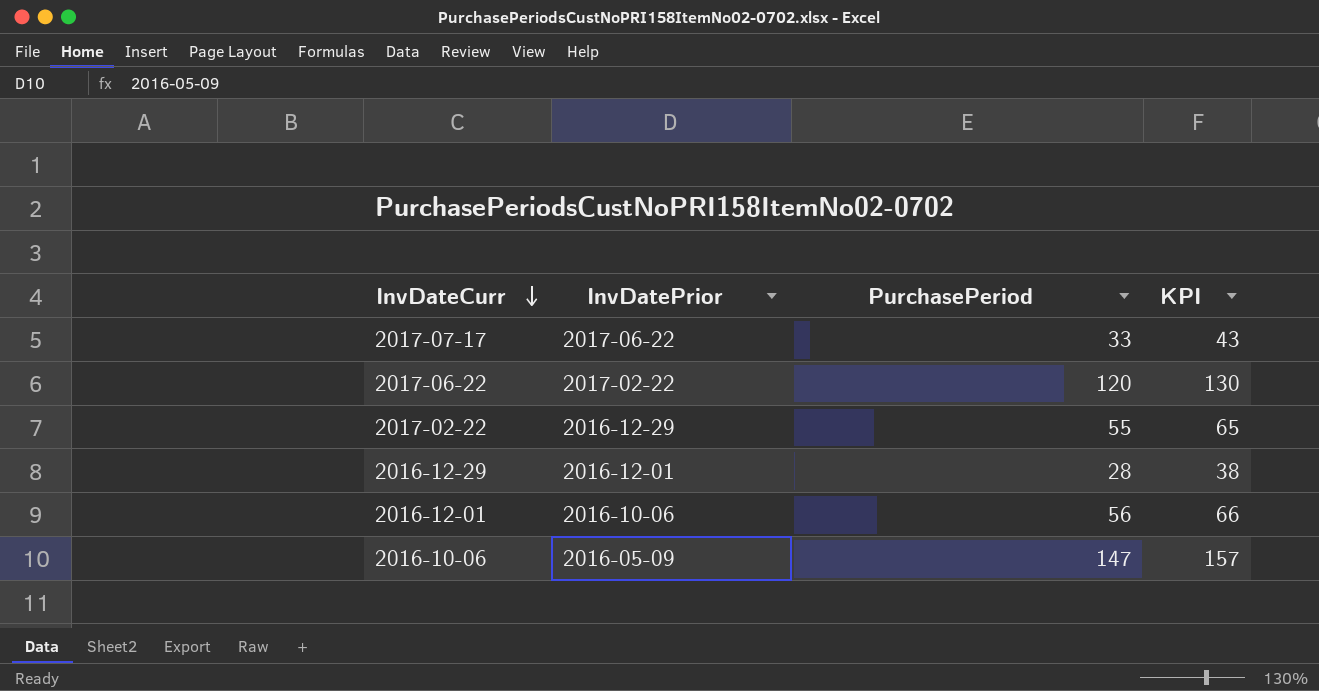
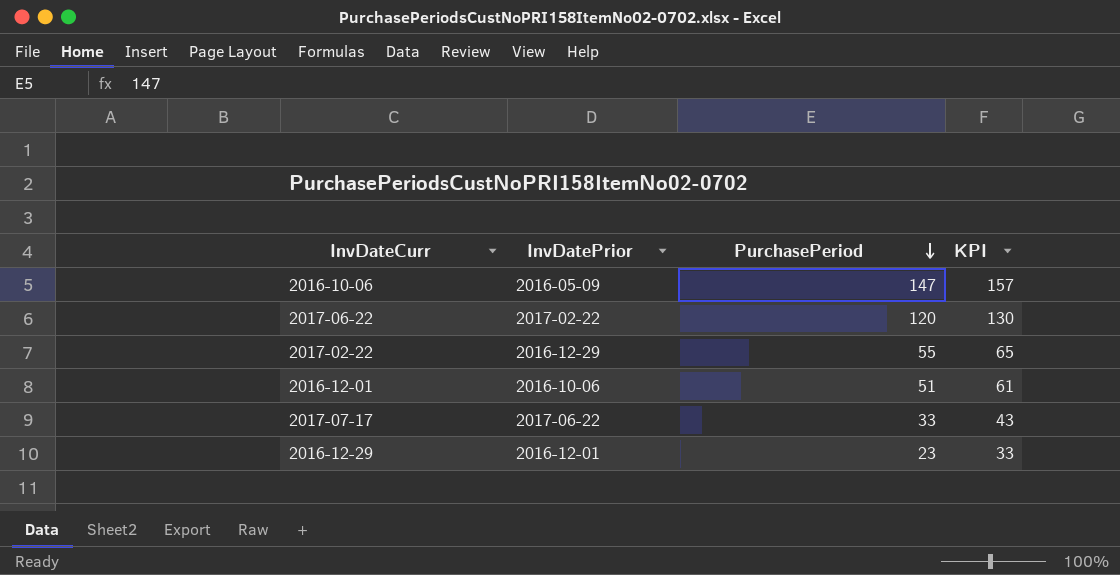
row order: InvDateCurr descending -> PurchasePeriod descending
2016-12-01 | PurchasePeriod: 56 -> 51
2016-12-01 | KPI: 66 -> 61
2016-12-29 | PurchasePeriod: 28 -> 23
2016-12-29 | KPI: 38 -> 33

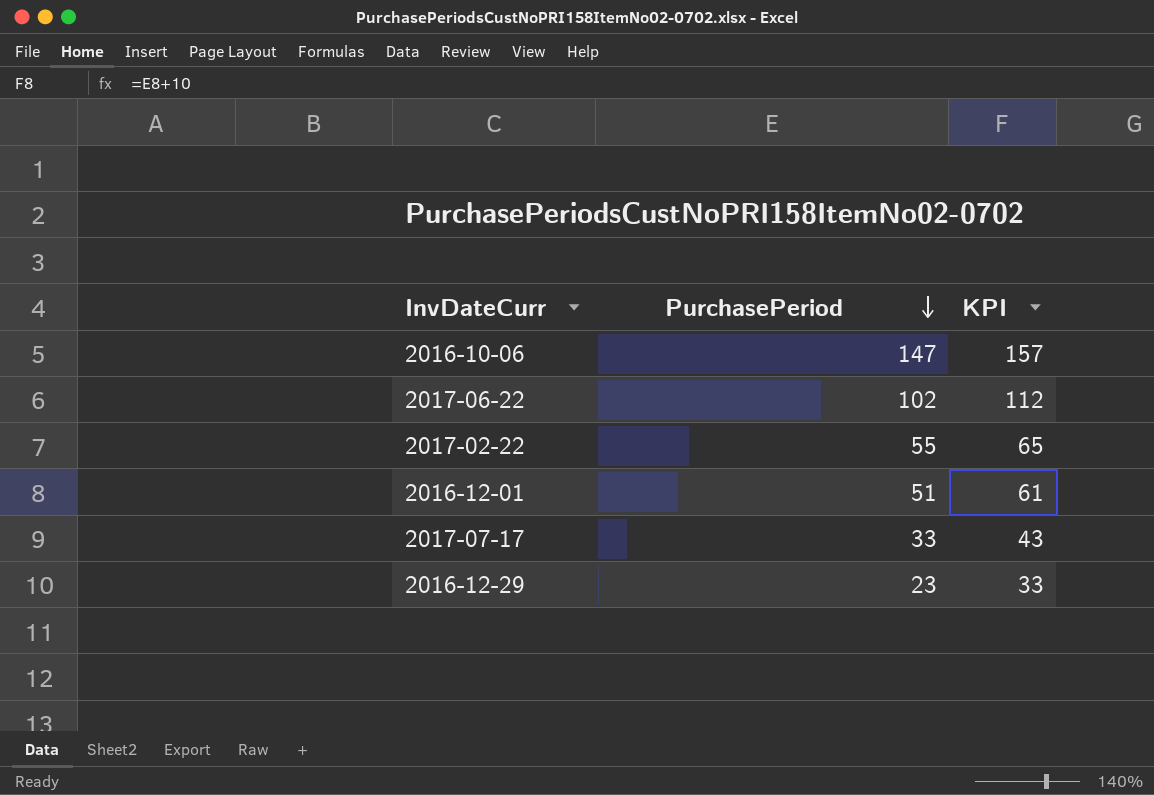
column InvDatePrior | position: 2 -> none
2017-06-22 | PurchasePeriod: 120 -> 102
2017-06-22 | KPI: 130 -> 112

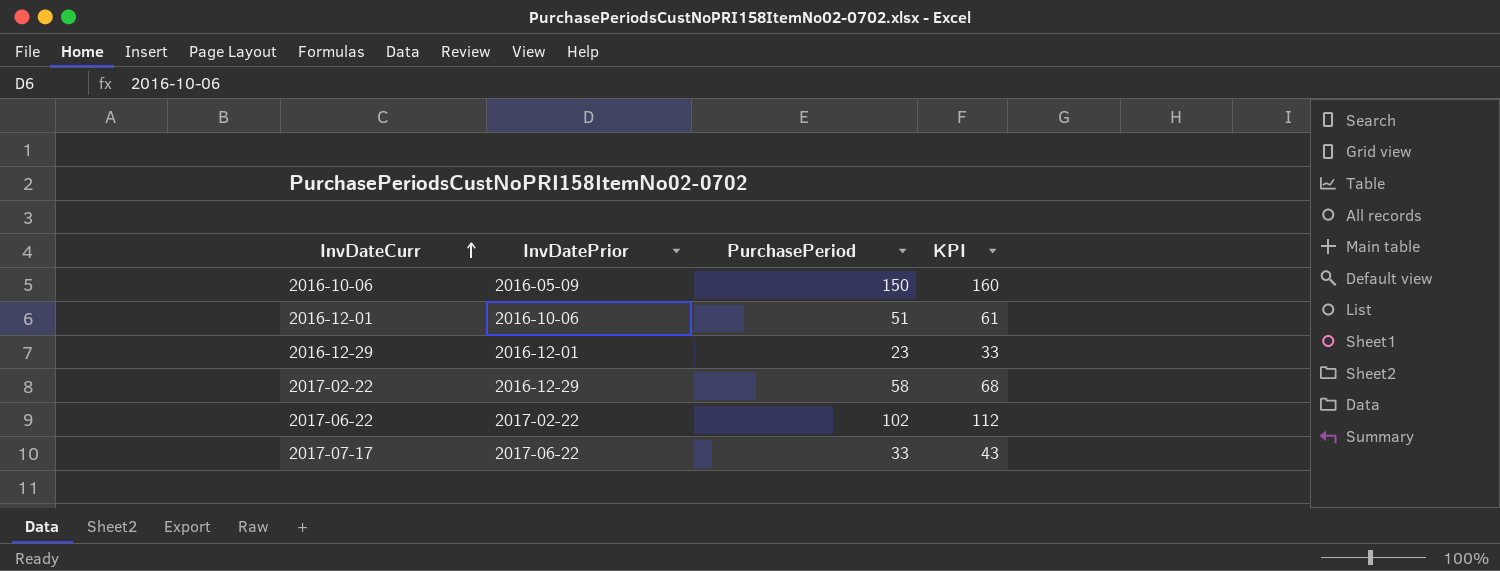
row order: PurchasePeriod descending -> InvDateCurr ascending
column InvDatePrior | position: none -> 2
2016-10-06 | PurchasePeriod: 147 -> 150
2016-10-06 | KPI: 157 -> 160
2017-02-22 | PurchasePeriod: 55 -> 58
2017-02-22 | KPI: 65 -> 68

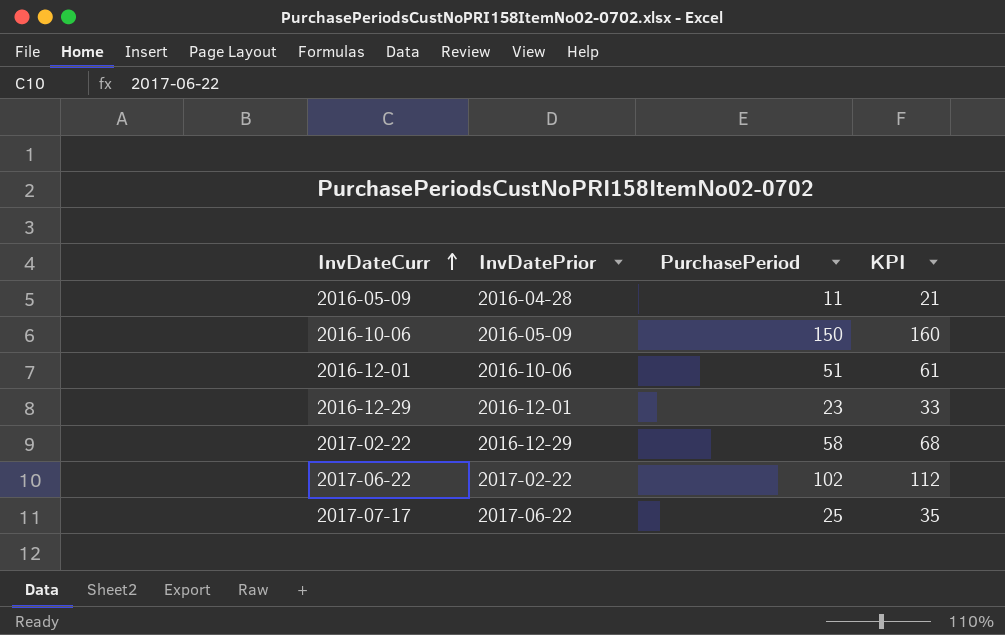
row 2016-05-09: none -> 2016-04-28 | 11 | 21
2017-07-17 | PurchasePeriod: 33 -> 25
2017-07-17 | KPI: 43 -> 35

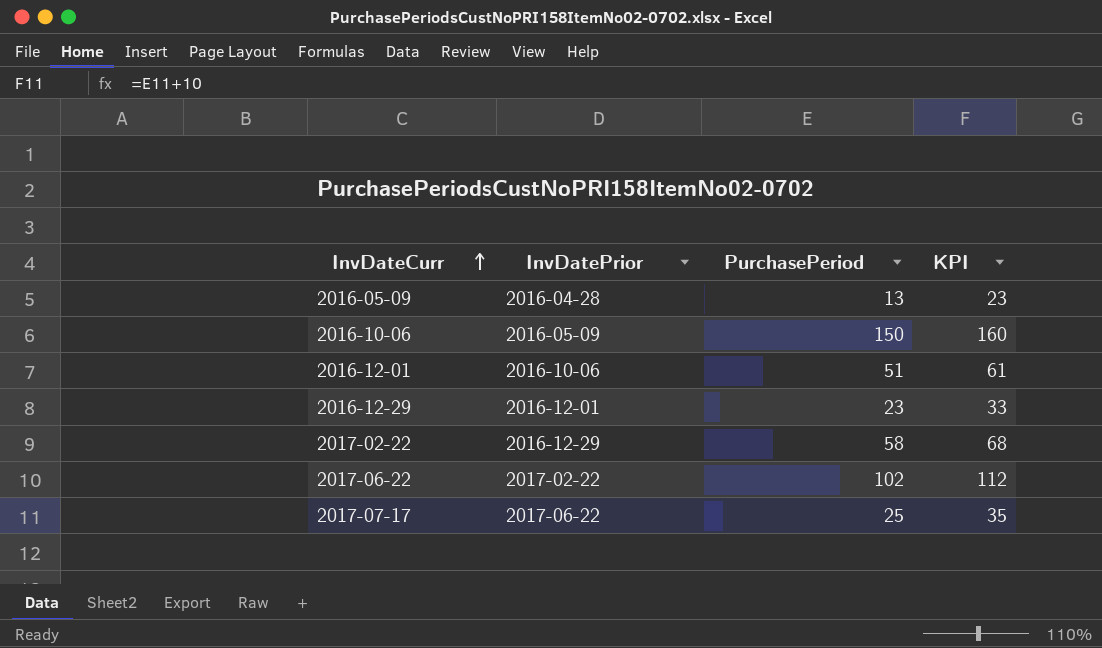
2016-05-09 | PurchasePeriod: 11 -> 13
2016-05-09 | KPI: 21 -> 23

